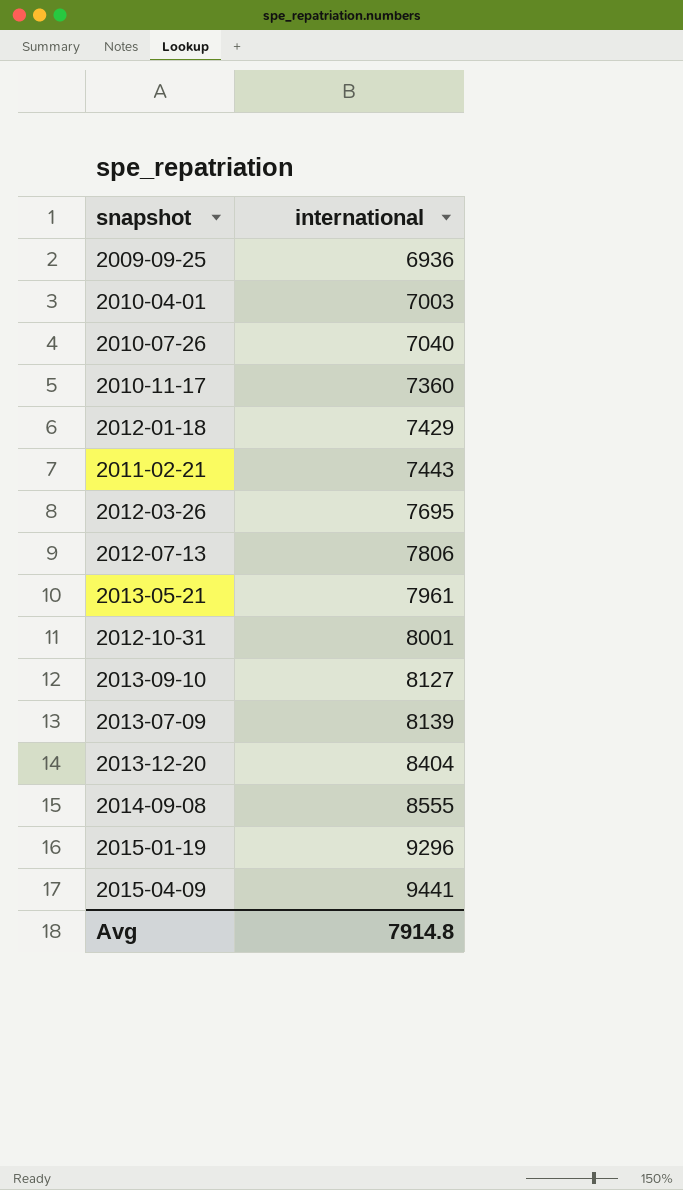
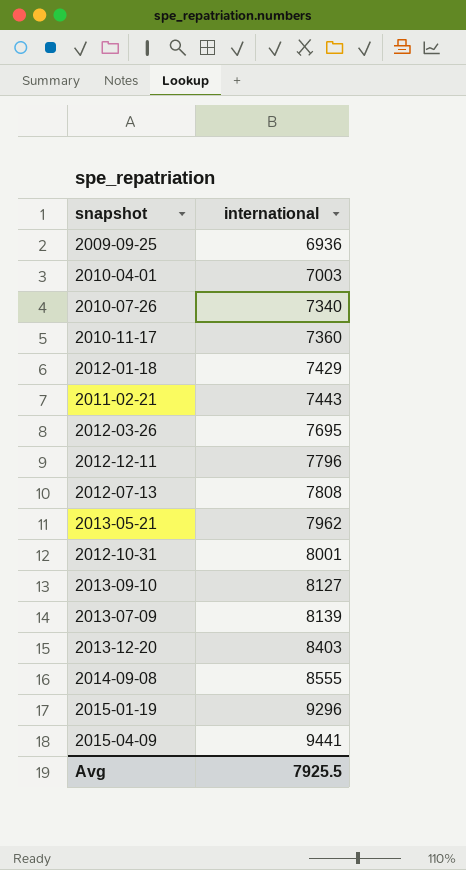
2010-07-26 | international: 7040 -> 7340
row 2012-12-11: none -> 7796
2012-07-13 | international: 7806 -> 7808
2013-05-21 | international: 7961 -> 7962
2013-12-20 | international: 8404 -> 8403
Avg | international: 7914.8 -> 7925.5

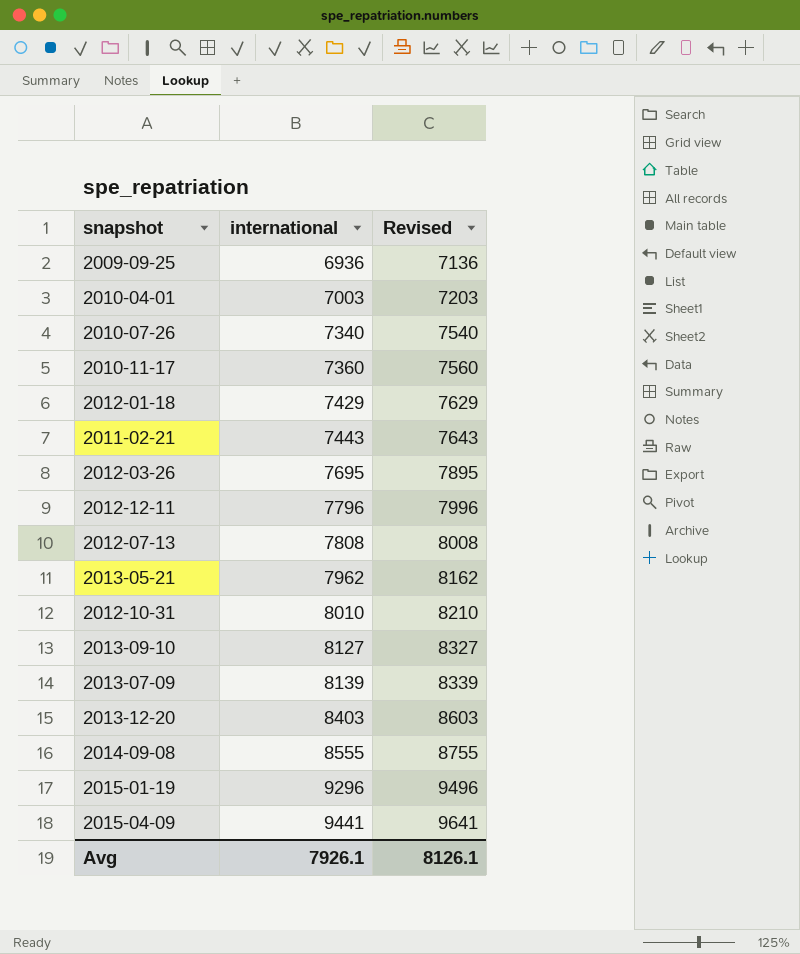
column Revised | formula: none -> [international] + 200
2012-10-31 | international: 8001 -> 8010
Avg | international: 7925.5 -> 7926.1

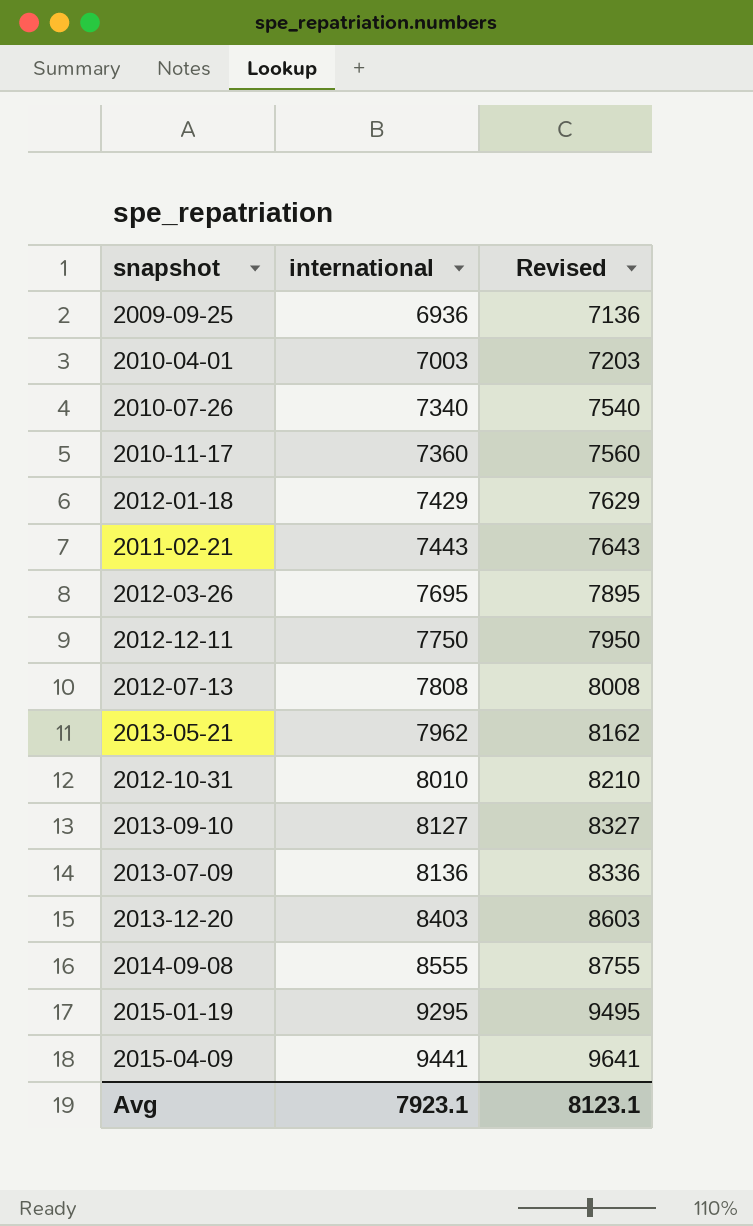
2012-12-11 | international: 7796 -> 7750
2012-12-11 | Revised: 7996 -> 7950
2013-07-09 | international: 8139 -> 8136
2013-07-09 | Revised: 8339 -> 8336
2015-01-19 | international: 9296 -> 9295
2015-01-19 | Revised: 9496 -> 9495
Avg | international: 7926.1 -> 7923.1
Avg | Revised: 8126.1 -> 8123.1

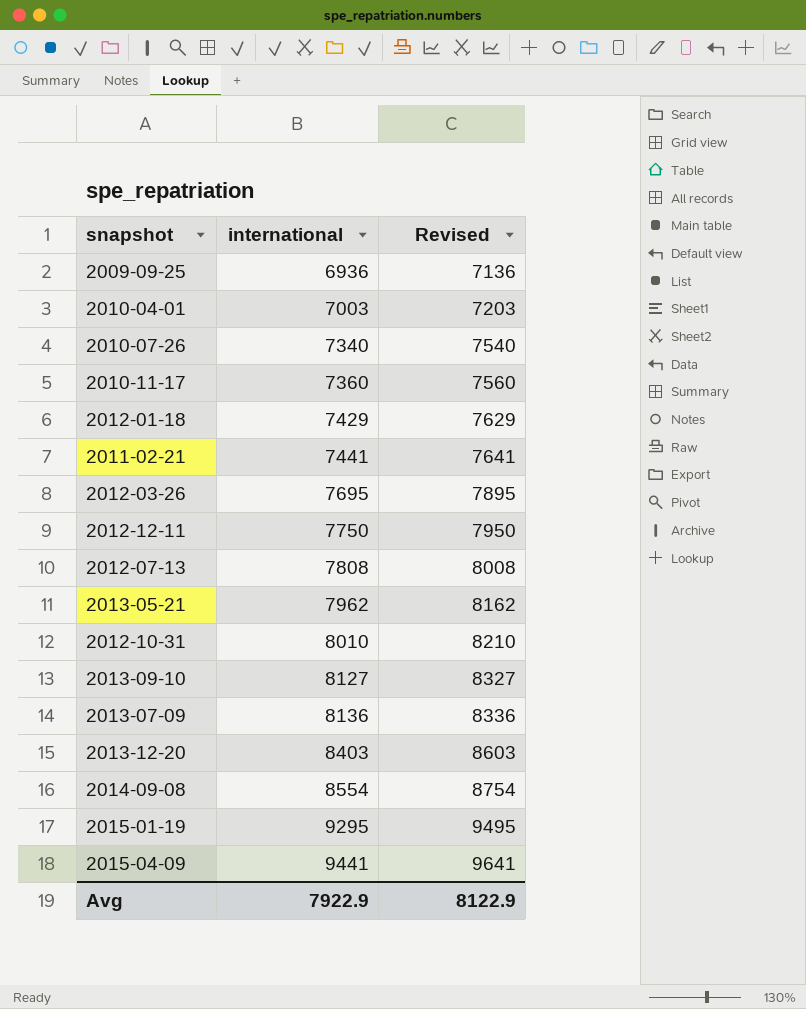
2011-02-21 | international: 7443 -> 7441
2011-02-21 | Revised: 7643 -> 7641
2014-09-08 | international: 8555 -> 8554
2014-09-08 | Revised: 8755 -> 8754
Avg | international: 7923.1 -> 7922.9
Avg | Revised: 8123.1 -> 8122.9

